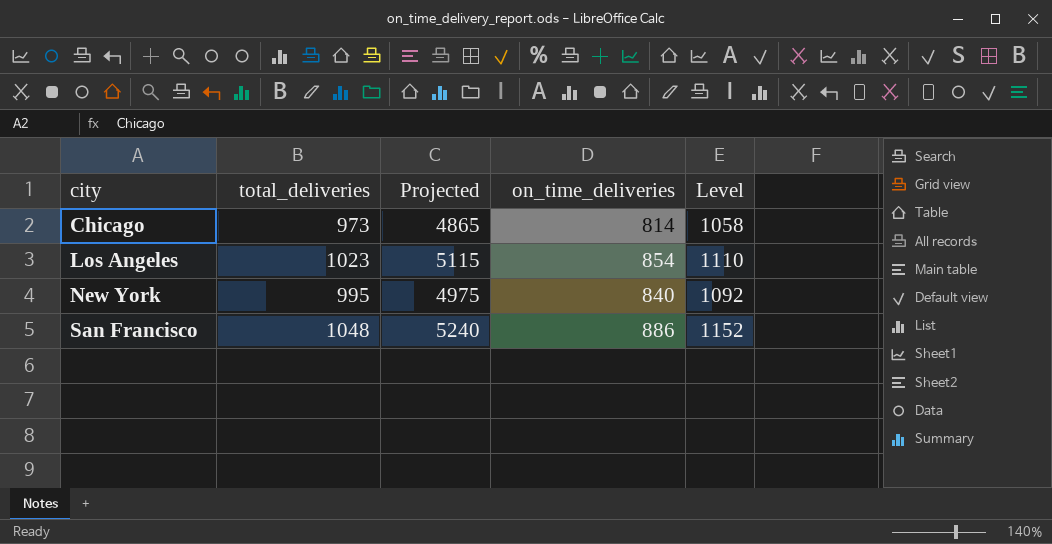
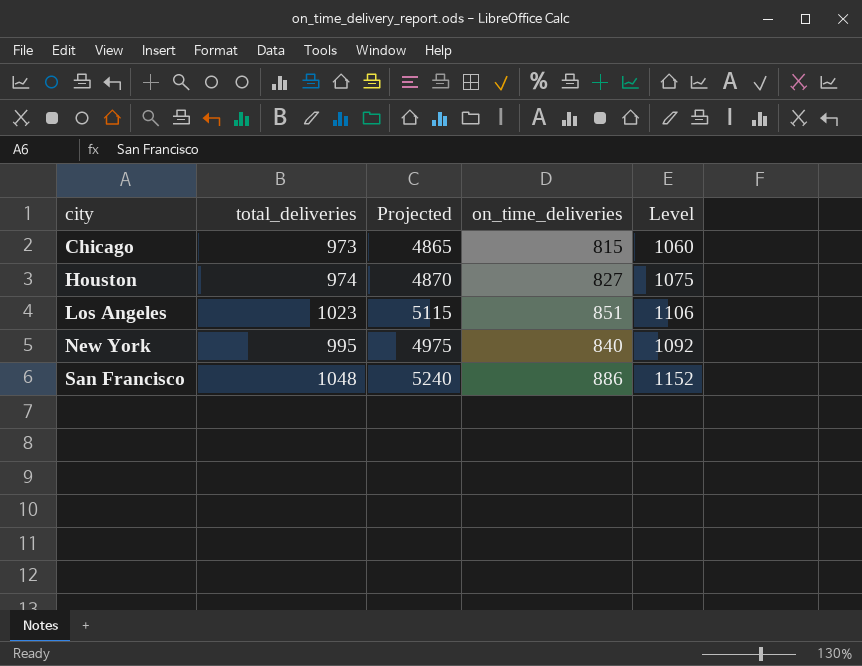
Chicago | on_time_deliveries: 814 -> 815
Chicago | Level: 1058 -> 1060
row Houston: none -> 974 | 4870 | 827 | 1075
Los Angeles | on_time_deliveries: 854 -> 851
Los Angeles | Level: 1110 -> 1106

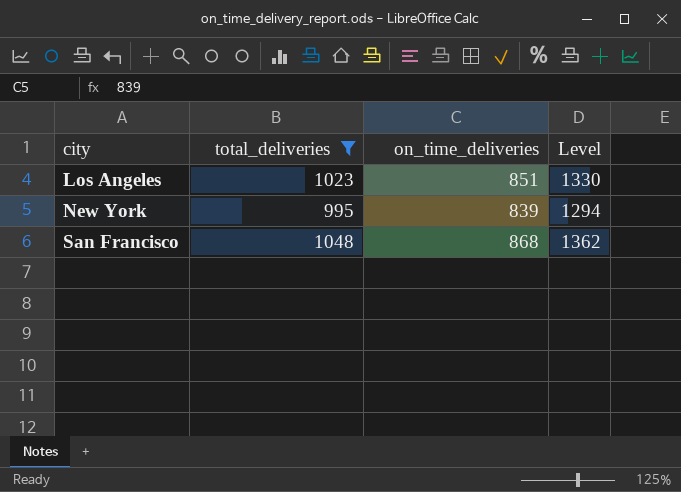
filter: none -> total_deliveries >= 995
column Projected | formula: [total_deliveries] * 5 -> none
column Level | formula: [on_time_deliveries] * 1.3 -> [total_deliveries] * 1.3
New York | on_time_deliveries: 840 -> 839
San Francisco | on_time_deliveries: 886 -> 868

